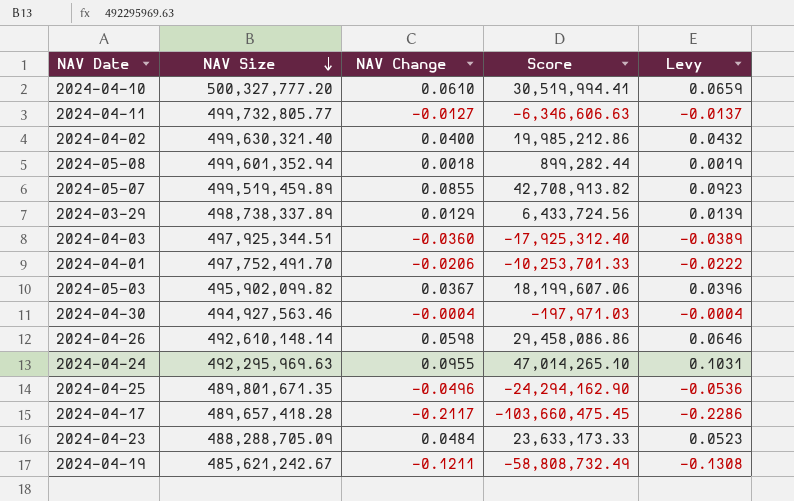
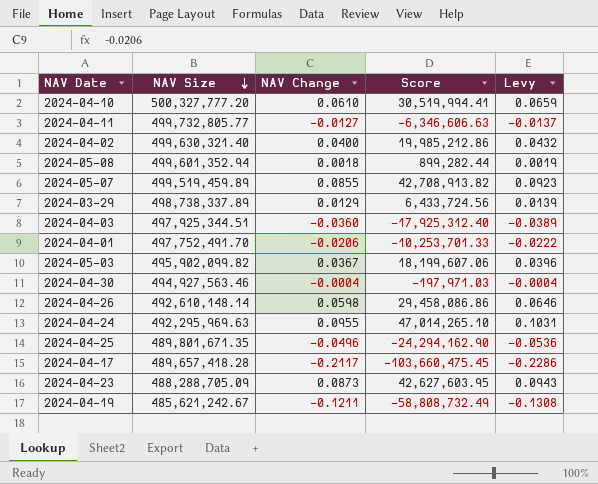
2024-04-23 | NAV Change: 0.0484 -> 0.0873
2024-04-23 | Score: 23,633,173.33 -> 42,627,603.95
2024-04-23 | Levy: 0.0523 -> 0.0943

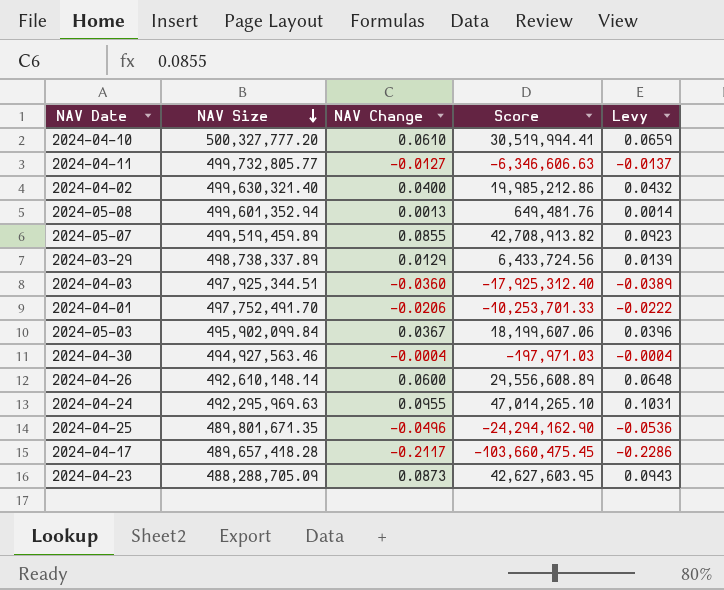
row 2024-04-19: 485,621,242.67 | -0.1211 | -58,808,732.49 | -0.1308 -> none
2024-05-08 | NAV Change: 0.0018 -> 0.0013
2024-05-08 | Score: 899,282.44 -> 649,481.76
2024-05-08 | Levy: 0.0019 -> 0.0014
2024-05-03 | NAV Size: 495,902,099.82 -> 495,902,099.84
2024-04-26 | NAV Change: 0.0598 -> 0.0600
2024-04-26 | Score: 29,458,086.86 -> 29,556,608.89
2024-04-26 | Levy: 0.0646 -> 0.0648

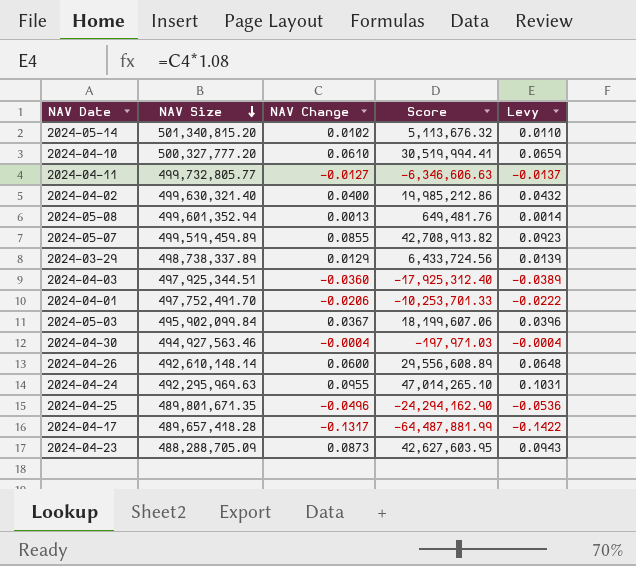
row 2024-05-14: none -> 501,340,815.20 | 0.0102 | 5,113,676.32 | 0.0110
2024-04-17 | NAV Change: -0.2117 -> -0.1317
2024-04-17 | Score: -103,660,475.45 -> -64,487,881.99
2024-04-17 | Levy: -0.2286 -> -0.1422

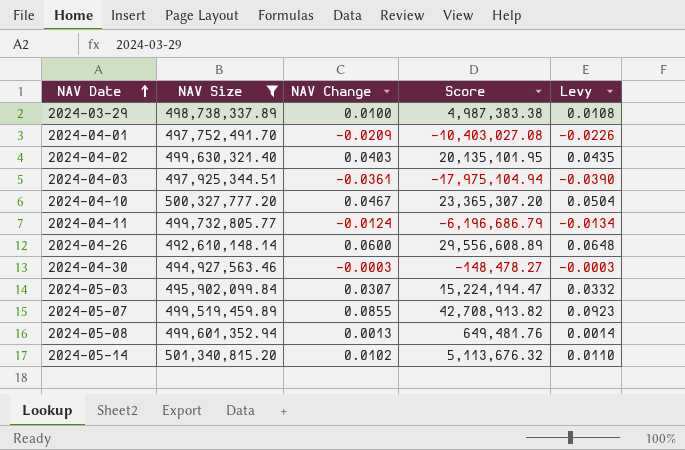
filter: none -> NAV Size >= 492,610,148.14
row order: NAV Size descending -> NAV Date ascending
2024-03-29 | NAV Change: 0.0129 -> 0.0100
2024-03-29 | Score: 6,433,724.56 -> 4,987,383.38
2024-03-29 | Levy: 0.0139 -> 0.0108
2024-04-01 | NAV Change: -0.0206 -> -0.0209
2024-04-01 | Score: -10,253,701.33 -> -10,403,027.08
2024-04-01 | Levy: -0.0222 -> -0.0226
2024-04-02 | NAV Change: 0.0400 -> 0.0403
2024-04-02 | Score: 19,985,212.86 -> 20,135,101.95
2024-04-02 | Levy: 0.0432 -> 0.0435
2024-04-03 | NAV Change: -0.0360 -> -0.0361
2024-04-03 | Score: -17,925,312.40 -> -17,975,104.94
2024-04-03 | Levy: -0.0389 -> -0.0390
2024-04-10 | NAV Change: 0.0610 -> 0.0467
2024-04-10 | Score: 30,519,994.41 -> 23,365,307.20
2024-04-10 | Levy: 0.0659 -> 0.0504
2024-04-11 | NAV Change: -0.0127 -> -0.0124
2024-04-11 | Score: -6,346,606.63 -> -6,196,686.79
2024-04-11 | Levy: -0.0137 -> -0.0134
2024-04-30 | NAV Change: -0.0004 -> -0.0003
2024-04-30 | Score: -197,971.03 -> -148,478.27
2024-04-30 | Levy: -0.0004 -> -0.0003
2024-05-03 | NAV Change: 0.0367 -> 0.0307
2024-05-03 | Score: 18,199,607.06 -> 15,224,194.47
2024-05-03 | Levy: 0.0396 -> 0.0332

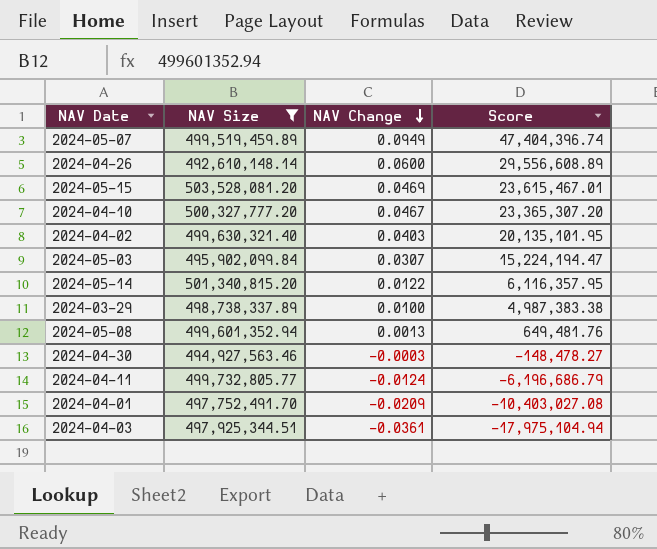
row order: NAV Date ascending -> NAV Change descending
column Levy | formula: [NAV Change] * 1.08 -> none
2024-05-07 | NAV Change: 0.0855 -> 0.0949
2024-05-07 | Score: 42,708,913.82 -> 47,404,396.74
row 2024-05-15: none -> 503,528,081.20 | 0.0469 | 23,615,467.01
2024-05-14 | NAV Change: 0.0102 -> 0.0122
2024-05-14 | Score: 5,113,676.32 -> 6,116,357.95

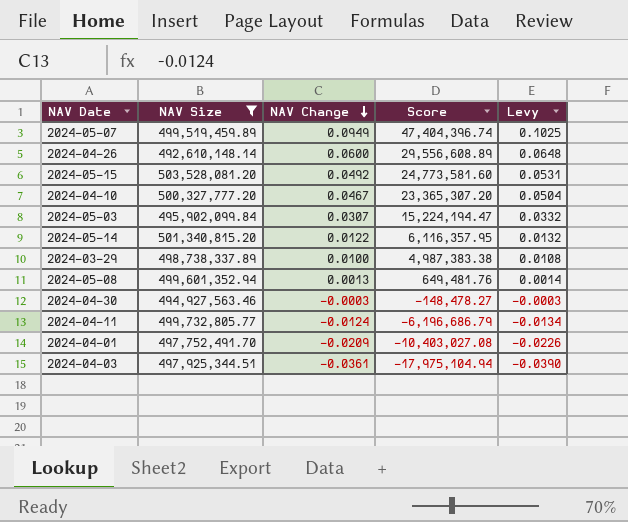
column Levy | formula: none -> [NAV Change] * 1.08
row 2024-04-02: 499,630,321.40 | 0.0403 | 20,135,101.95 -> none
2024-05-15 | NAV Change: 0.0469 -> 0.0492
2024-05-15 | Score: 23,615,467.01 -> 24,773,581.60

